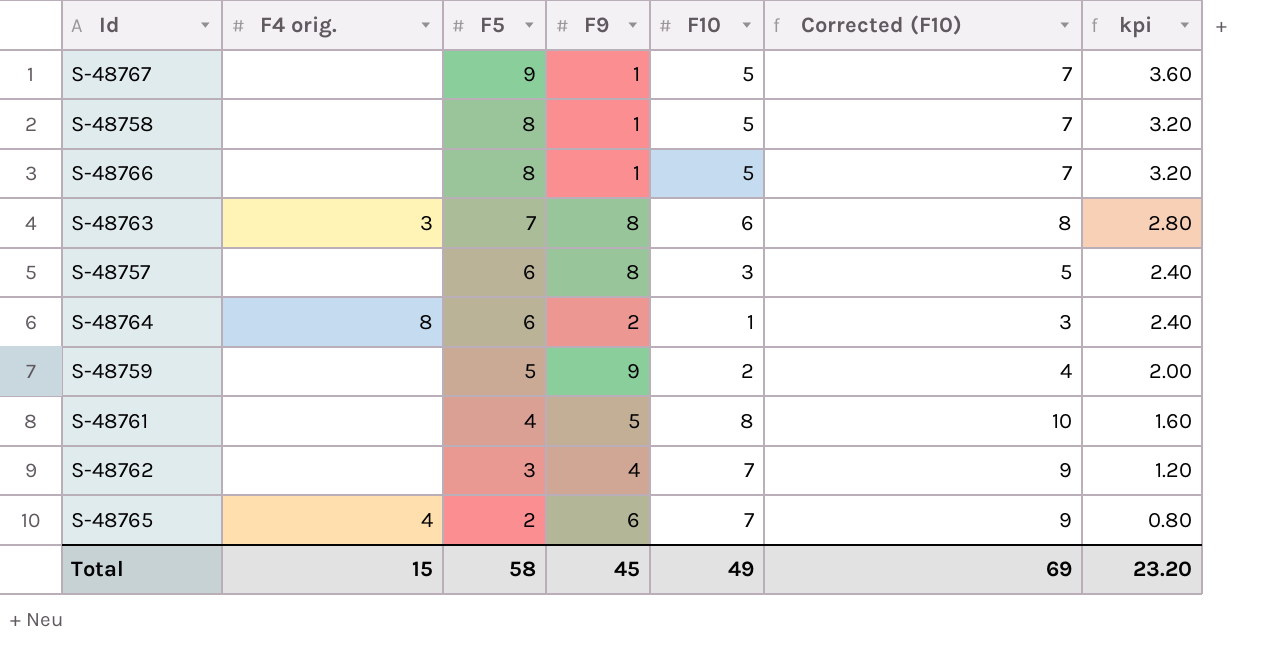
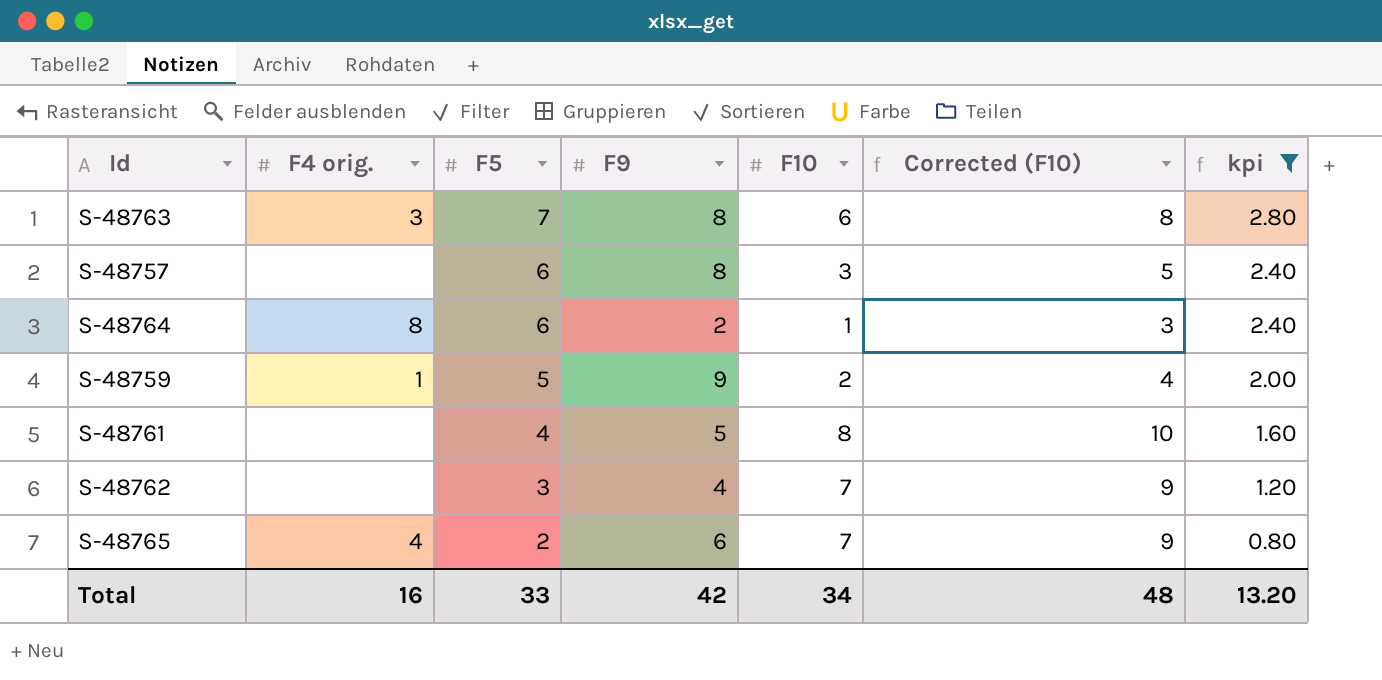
filter: none -> kpi <= 2.80
S-48759 | F4 orig.: none -> 1
Total | F4 orig.: 15 -> 16
Total | F5: 58 -> 33
Total | F9: 45 -> 42
Total | F10: 49 -> 34
Total | Corrected (F10): 69 -> 48
Total | kpi: 23.20 -> 13.20

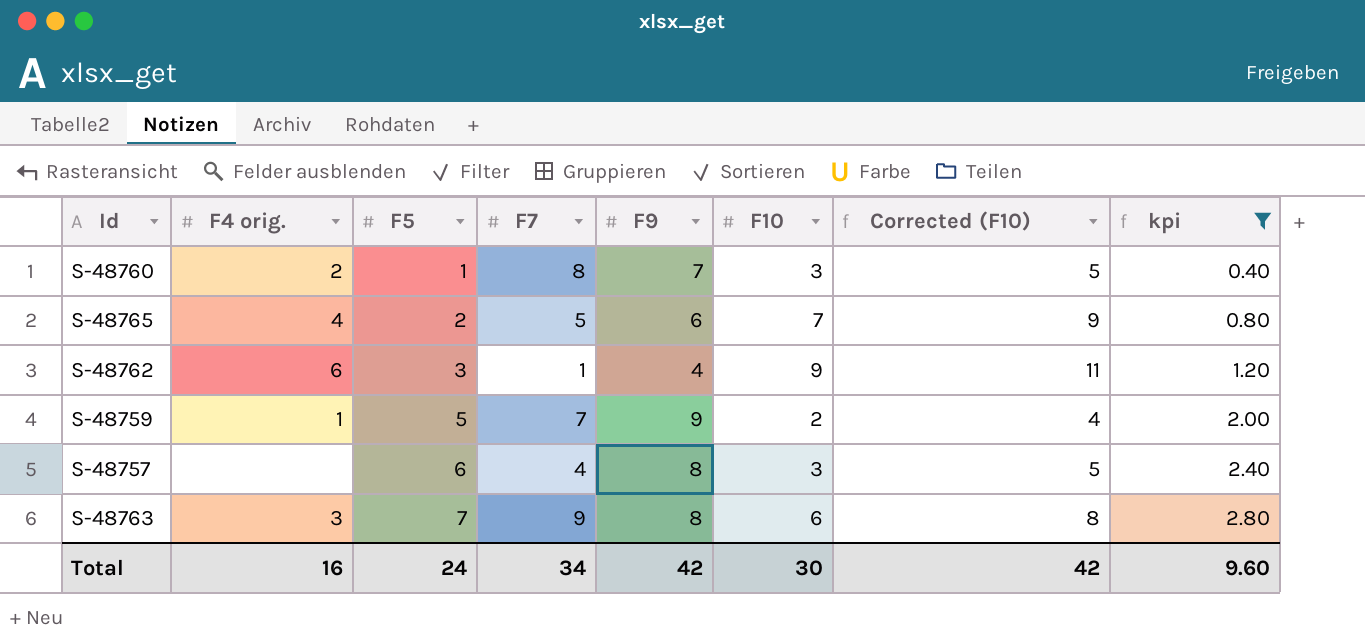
row order: F5 descending -> F5 ascending
column F7 | position: none -> 4
row S-48764: 8 | 6 | 2 | 1 | 3 | 2.40 -> none
row S-48761: none | 4 | 5 | 8 | 10 | 1.60 -> none
row S-48760: none -> 2 | 1 | 8 | 7 | 3 | 5 | 0.40
S-48762 | F4 orig.: none -> 6
S-48762 | F10: 7 -> 9
S-48762 | Corrected (F10): 9 -> 11
Total | F5: 33 -> 24
Total | F10: 34 -> 30
Total | Corrected (F10): 48 -> 42
Total | kpi: 13.20 -> 9.60

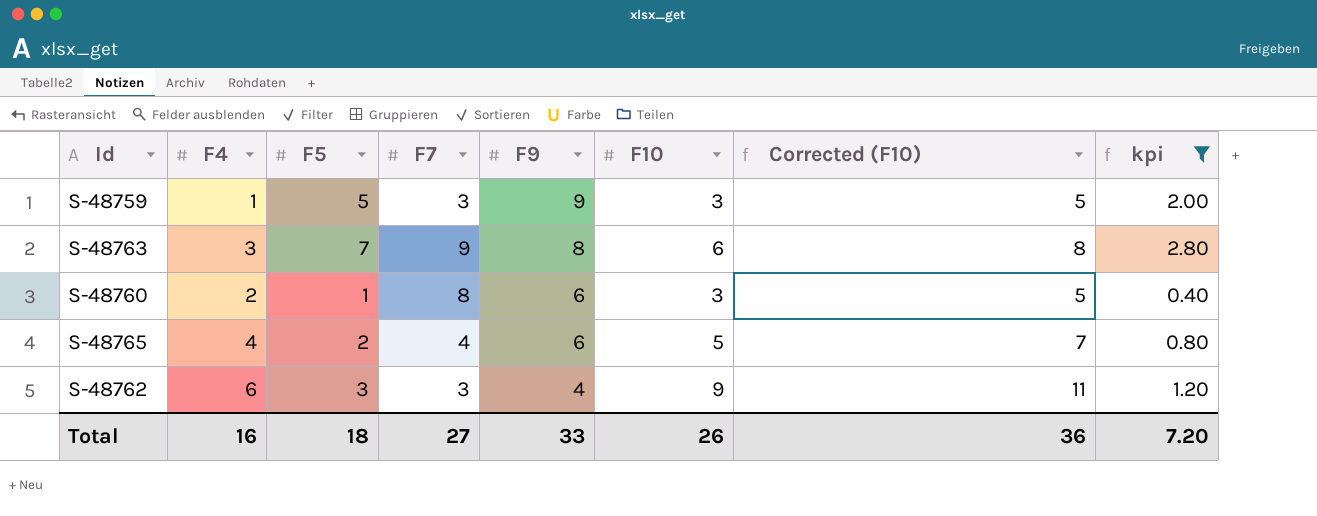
row order: F5 ascending -> F9 descending
column name: F4 orig. -> F4
row S-48757: none | 6 | 4 | 8 | 3 | 5 | 2.40 -> none
S-48759 | F7: 7 -> 3
S-48759 | F10: 2 -> 3
S-48759 | Corrected (F10): 4 -> 5
S-48760 | F9: 7 -> 6
S-48765 | F7: 5 -> 4
S-48765 | F10: 7 -> 5
S-48765 | Corrected (F10): 9 -> 7
S-48762 | F7: 1 -> 3
Total | F5: 24 -> 18
Total | F7: 34 -> 27
Total | F9: 42 -> 33
Total | F10: 30 -> 26
Total | Corrected (F10): 42 -> 36
Total | kpi: 9.60 -> 7.20

